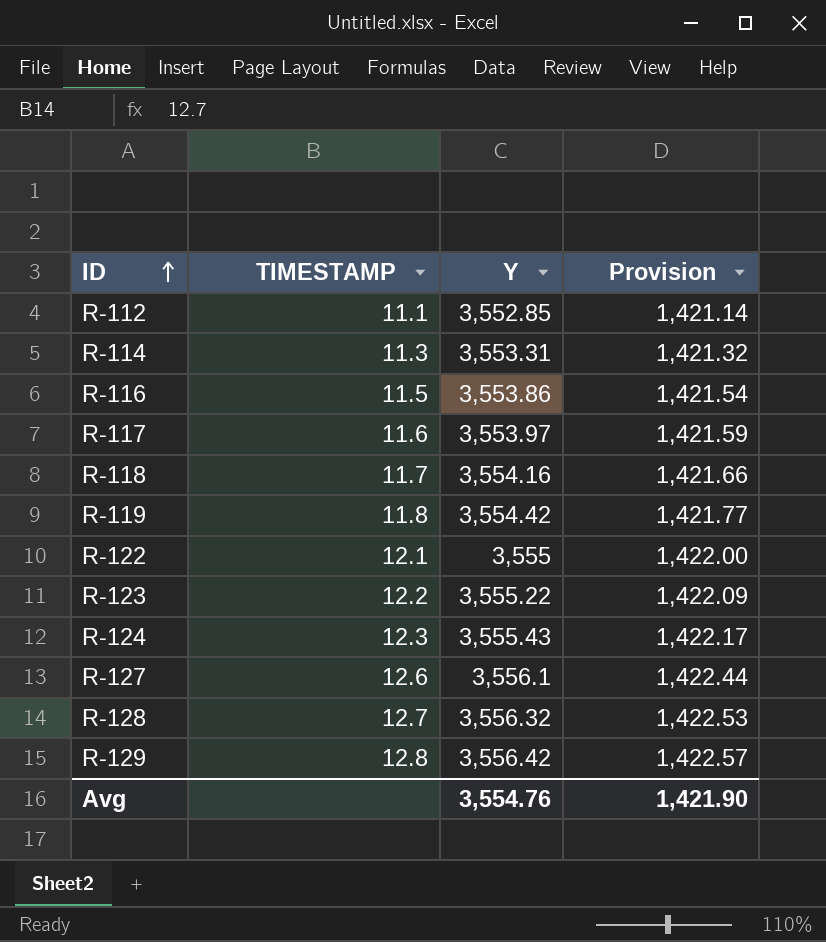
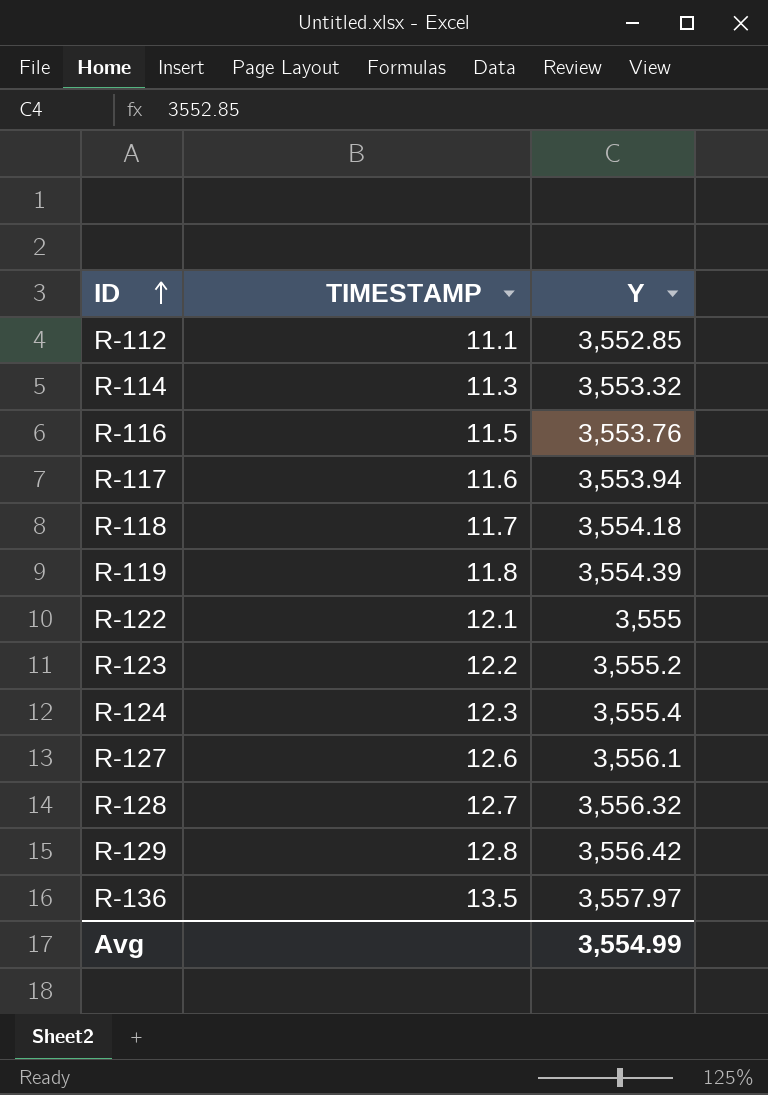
column Provision | formula: [Y] * 0.4 -> none
R-114 | Y: 3,553.31 -> 3,553.32
R-116 | Y: 3,553.86 -> 3,553.76
R-117 | Y: 3,553.97 -> 3,553.94
R-118 | Y: 3,554.16 -> 3,554.18
R-119 | Y: 3,554.42 -> 3,554.39
R-123 | Y: 3,555.22 -> 3,555.2
R-124 | Y: 3,555.43 -> 3,555.4
row R-136: none -> 13.5 | 3,557.97
Avg | Y: 3,554.76 -> 3,554.99

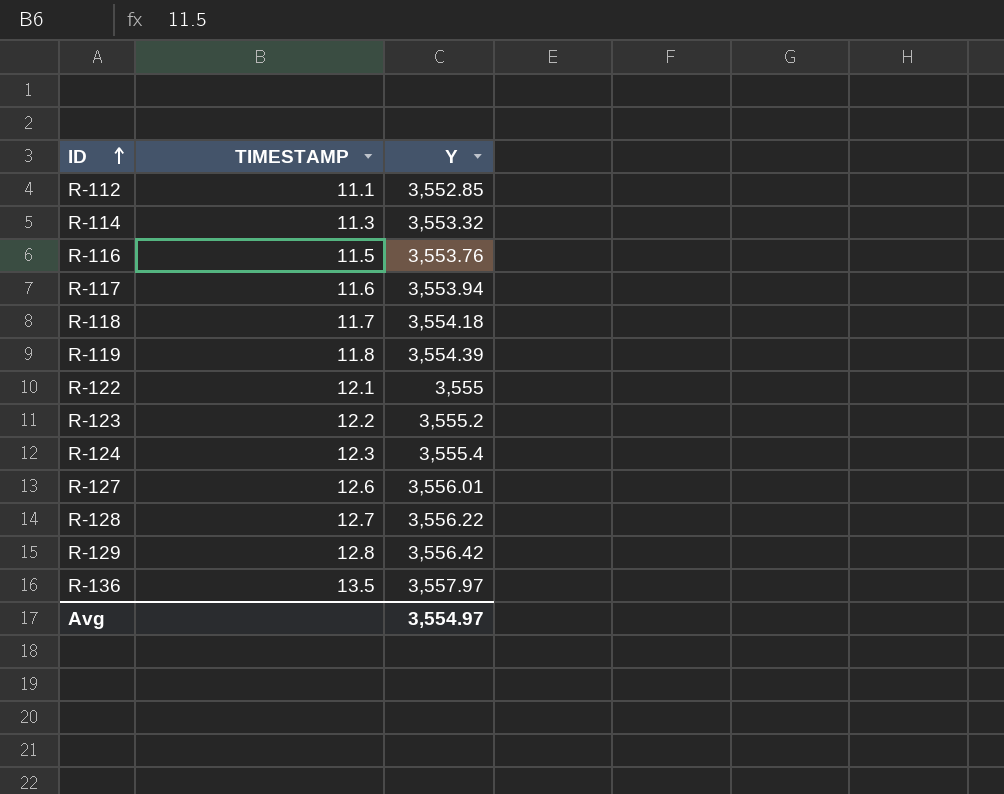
R-127 | Y: 3,556.1 -> 3,556.01
R-128 | Y: 3,556.32 -> 3,556.22
Avg | Y: 3,554.99 -> 3,554.97

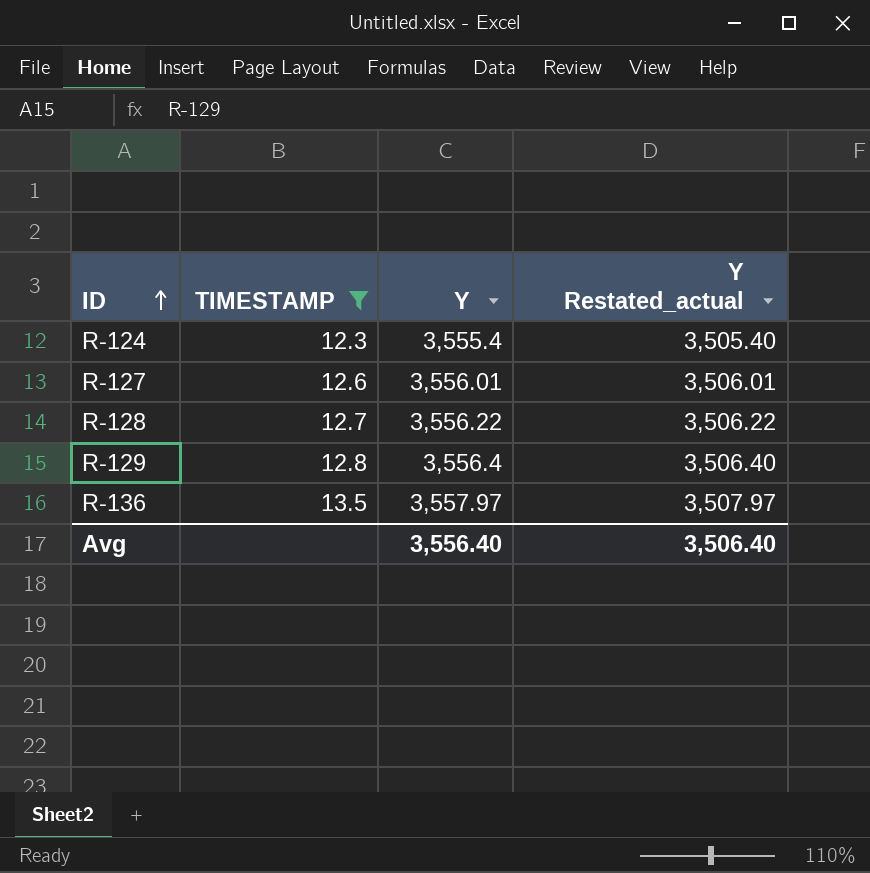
filter: none -> TIMESTAMP >= 12.3
column Y Restated_actual | formula: none -> [Y] - 50
R-129 | Y: 3,556.42 -> 3,556.4
Avg | Y: 3,554.97 -> 3,556.40

